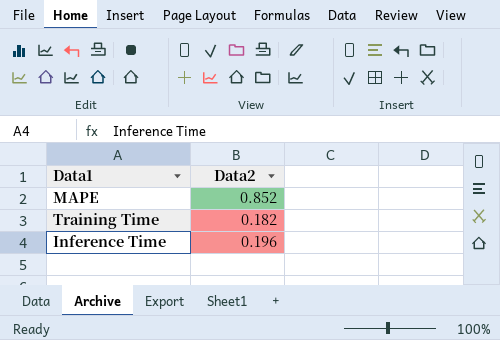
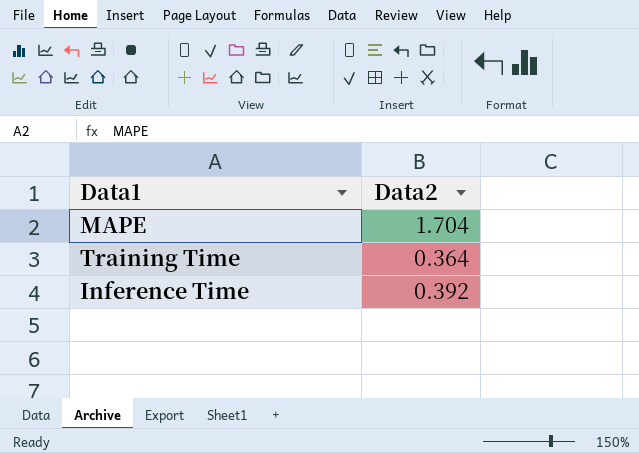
MAPE | Data2: 0.852 -> 1.704
Training Time | Data2: 0.182 -> 0.364
Inference Time | Data2: 0.196 -> 0.392

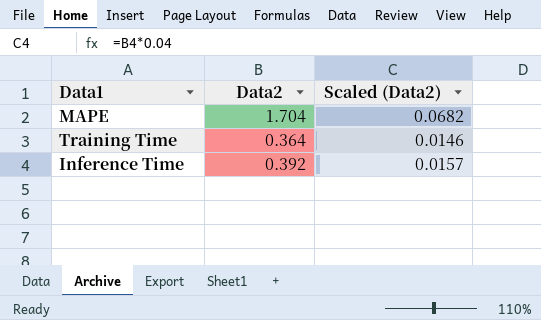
column Scaled (Data2) | formula: none -> [Data2] * 0.04

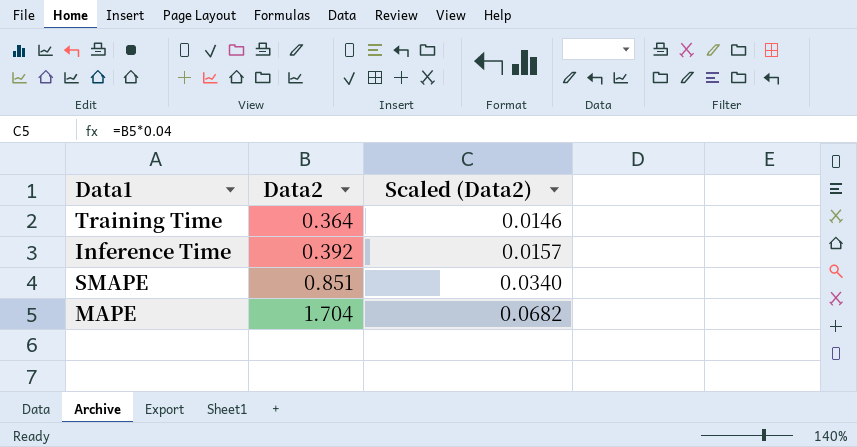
row order: none -> Data2 ascending
row SMAPE: none -> 0.851 | 0.0340

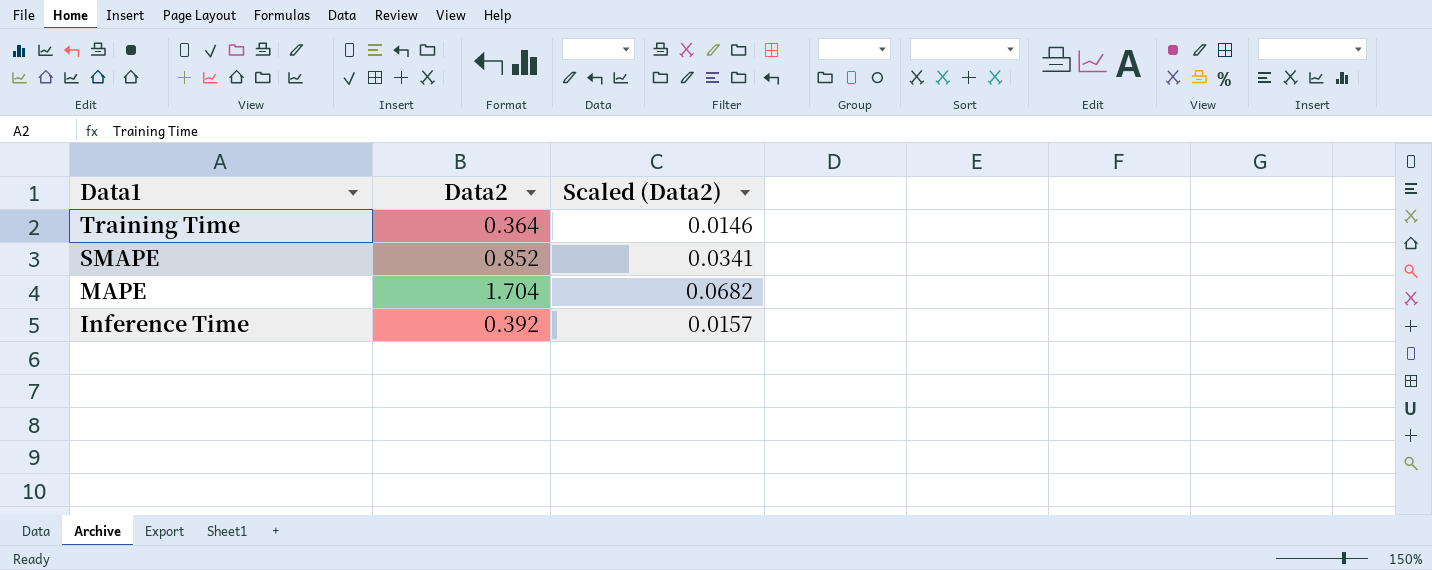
row order: Data2 ascending -> Data1 descending
SMAPE | Data2: 0.851 -> 0.852
SMAPE | Scaled (Data2): 0.0340 -> 0.0341

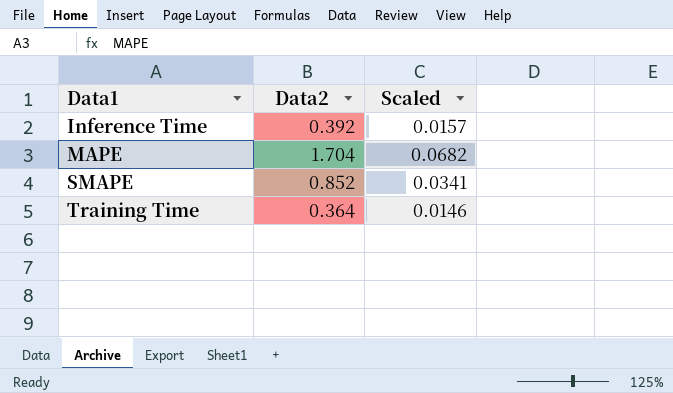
row order: Data1 descending -> Data1 ascending
column name: Scaled (Data2) -> Scaled

